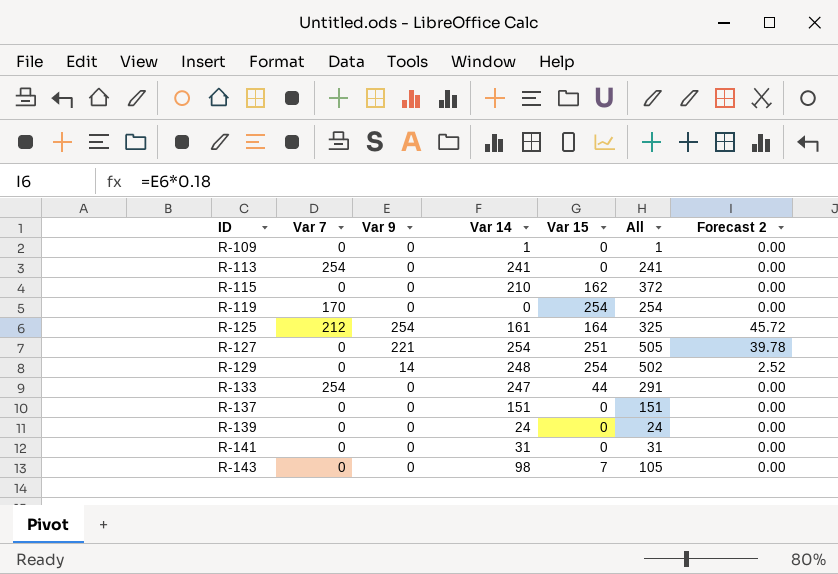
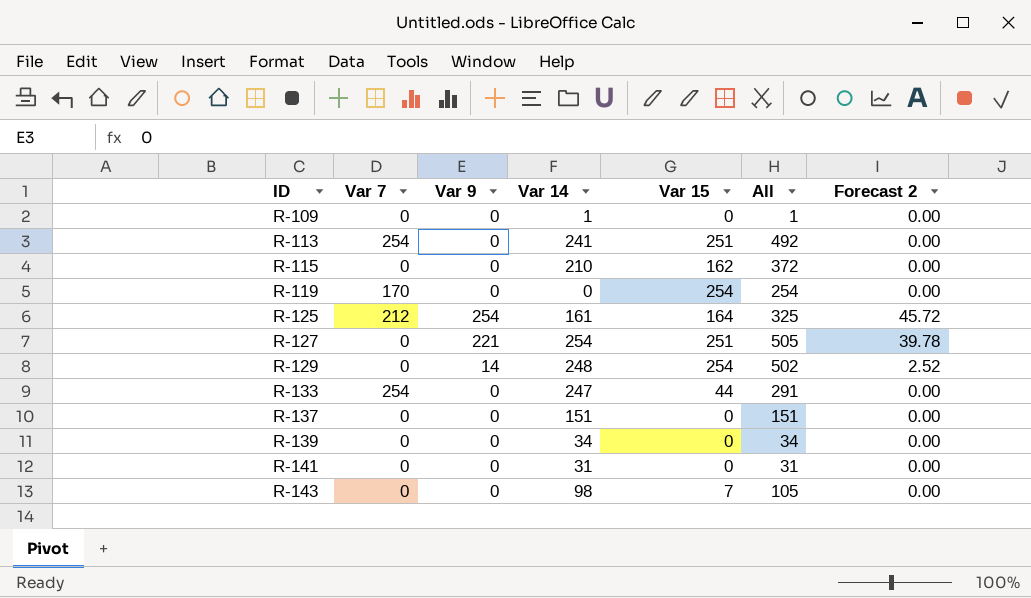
R-113 | Var 15: 0 -> 251
R-113 | All: 241 -> 492
R-139 | Var 14: 24 -> 34
R-139 | All: 24 -> 34

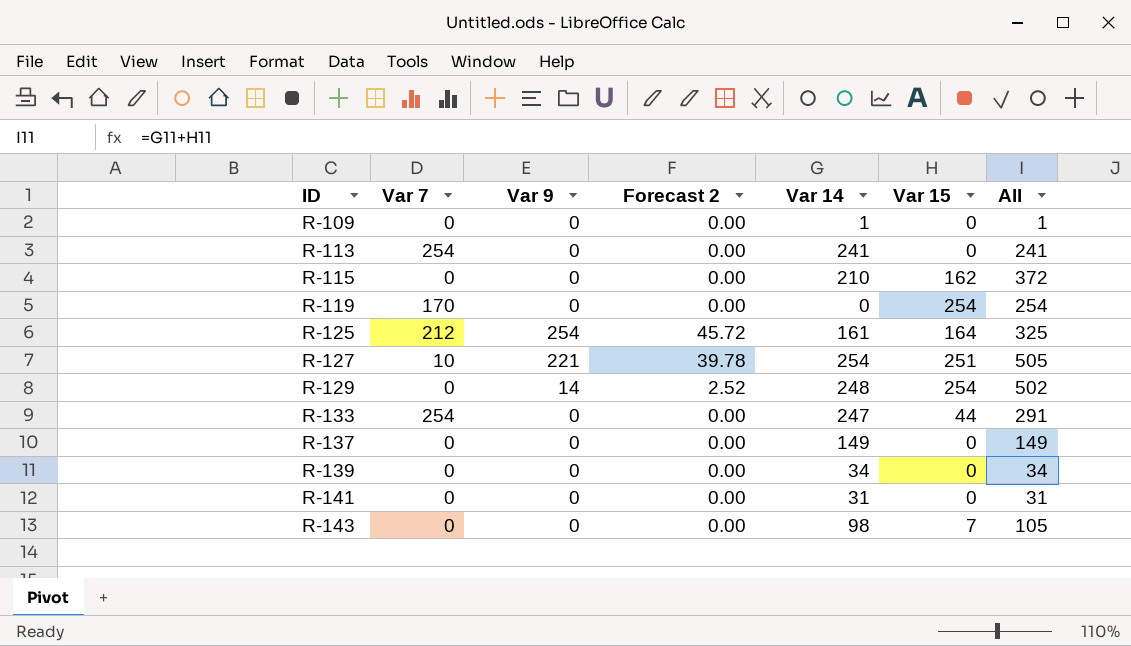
column Forecast 2 | position: 7 -> 4
R-113 | Var 15: 251 -> 0
R-113 | All: 492 -> 241
R-127 | Var 7: 0 -> 10
R-137 | Var 14: 151 -> 149
R-137 | All: 151 -> 149

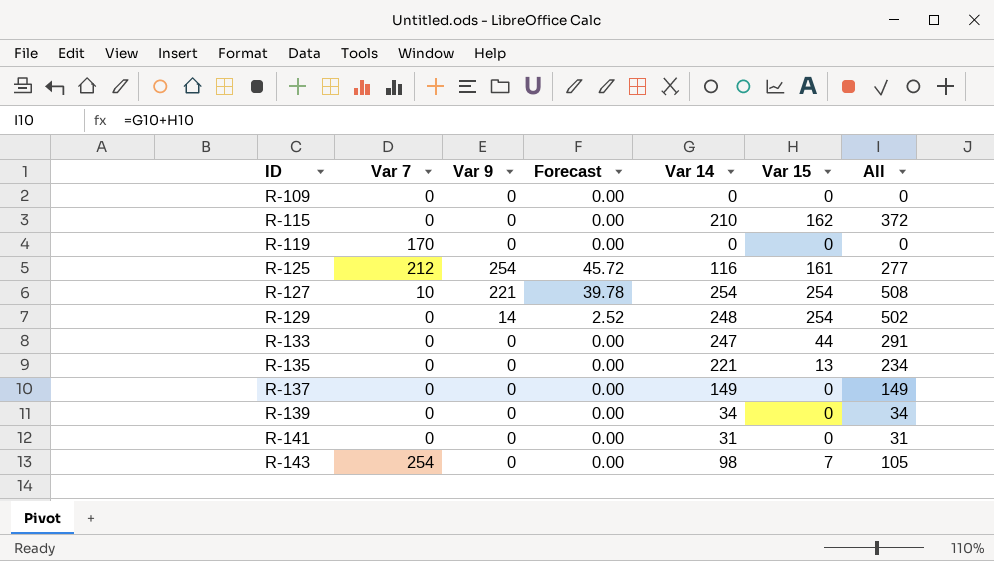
column name: Forecast 2 -> Forecast
row R-113: 254 | 0 | 0.00 | 241 | 0 | 241 -> none
R-109 | Var 14: 1 -> 0
R-109 | All: 1 -> 0
R-119 | Var 15: 254 -> 0
R-119 | All: 254 -> 0
R-125 | Var 14: 161 -> 116
R-125 | Var 15: 164 -> 161
R-125 | All: 325 -> 277
R-127 | Var 15: 251 -> 254
R-127 | All: 505 -> 508
R-133 | Var 7: 254 -> 0
row R-135: none -> 0 | 0 | 0.00 | 221 | 13 | 234
R-143 | Var 7: 0 -> 254

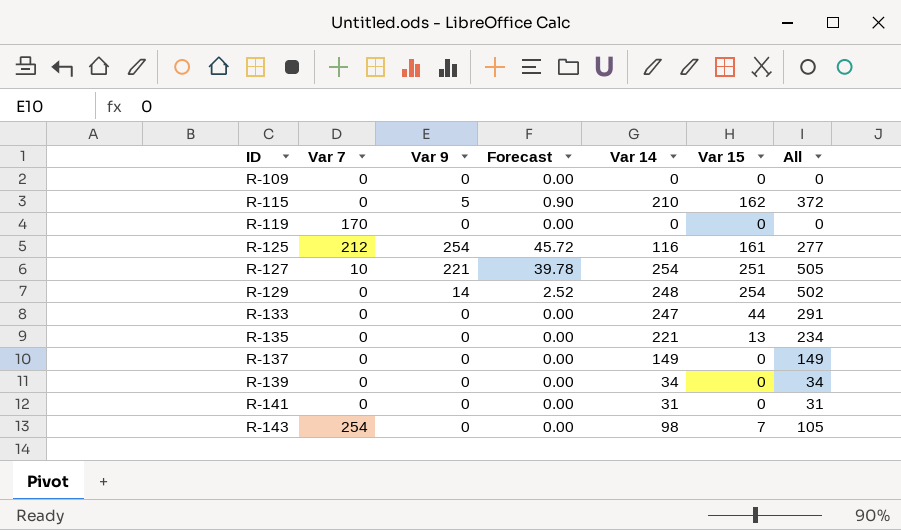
R-115 | Var 9: 0 -> 5
R-115 | Forecast: 0.00 -> 0.90
R-127 | Var 15: 254 -> 251
R-127 | All: 508 -> 505

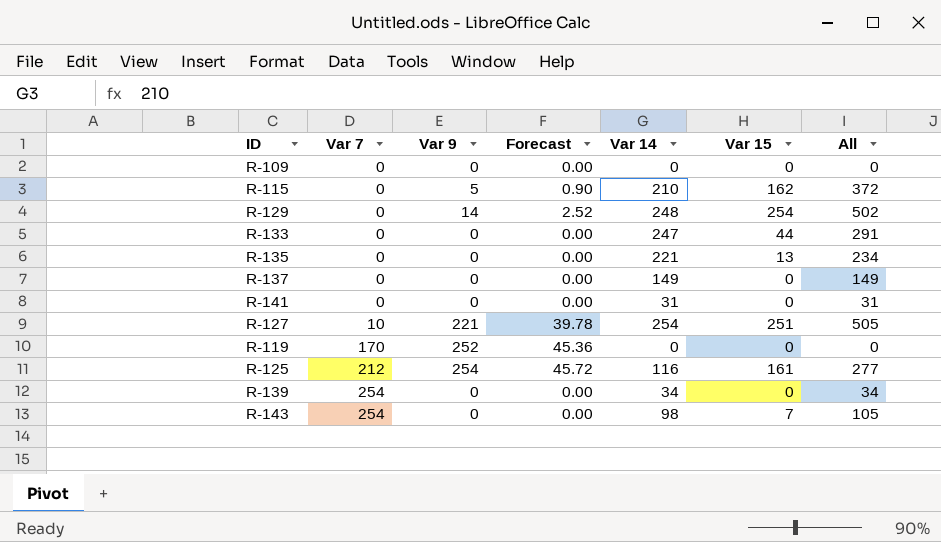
row order: ID ascending -> Var 7 ascending
R-119 | Var 9: 0 -> 252
R-119 | Forecast: 0.00 -> 45.36
R-139 | Var 7: 0 -> 254

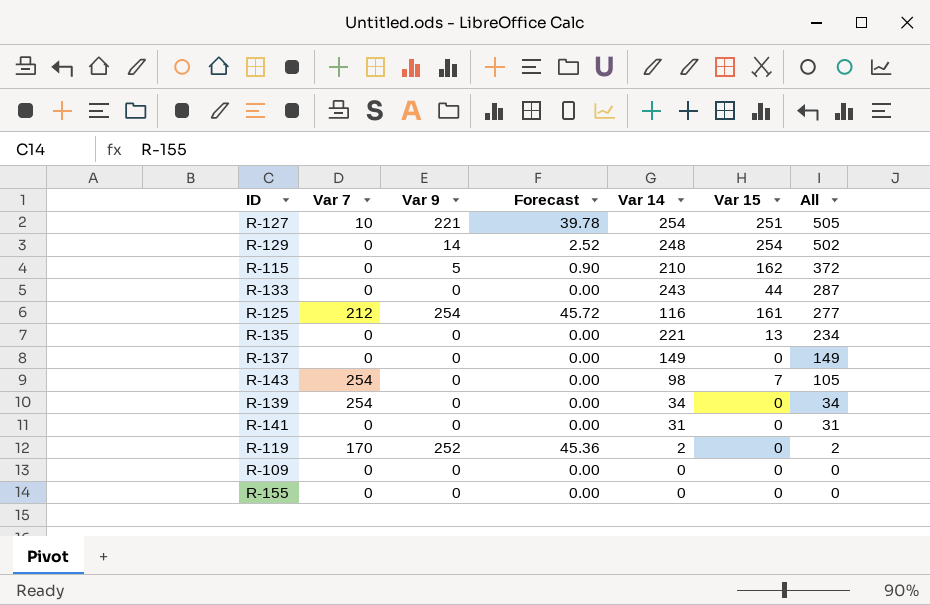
row order: Var 7 ascending -> All descending
R-133 | Var 14: 247 -> 243
R-133 | All: 291 -> 287
R-119 | Var 14: 0 -> 2
R-119 | All: 0 -> 2
row R-155: none -> 0 | 0 | 0.00 | 0 | 0 | 0

